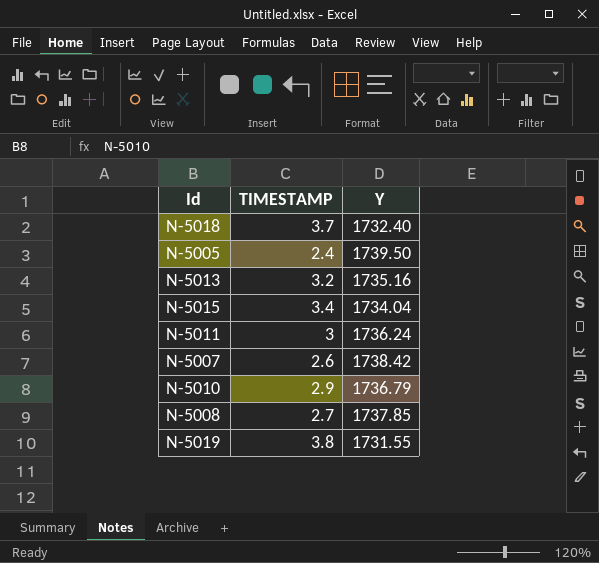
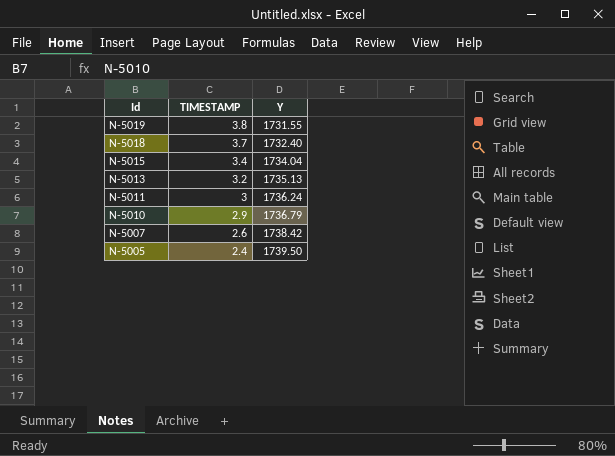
row order: none -> Id descending
row N-5008: 2.7 | 1737.85 -> none
N-5013 | Y: 1735.16 -> 1735.13

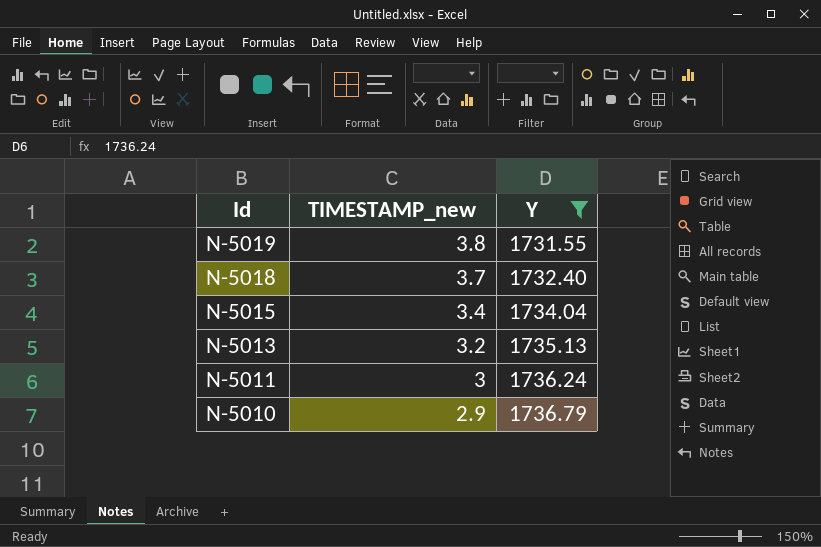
filter: none -> Y <= 1736.79
column name: TIMESTAMP -> TIMESTAMP_new

